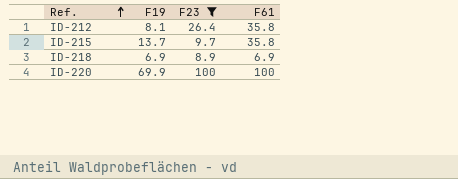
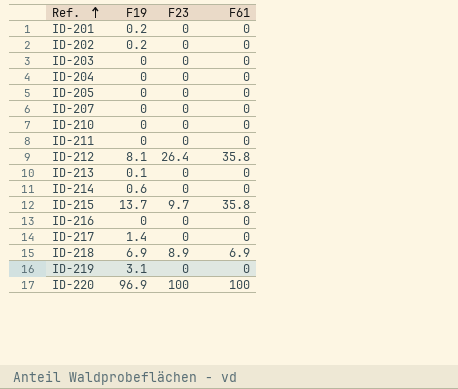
filter: F23 != 0 -> none
ID-220 | F19: 69.9 -> 96.9

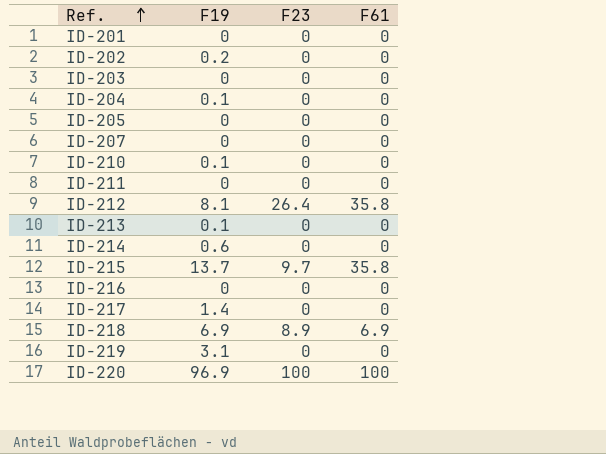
ID-201 | F19: 0.2 -> 0
ID-204 | F19: 0 -> 0.1
ID-210 | F19: 0 -> 0.1

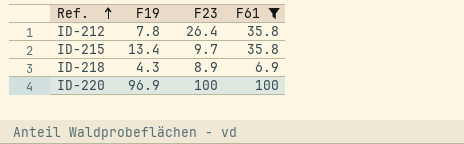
filter: none -> F61 != 0
ID-212 | F19: 8.1 -> 7.8
ID-215 | F19: 13.7 -> 13.4
ID-218 | F19: 6.9 -> 4.3

